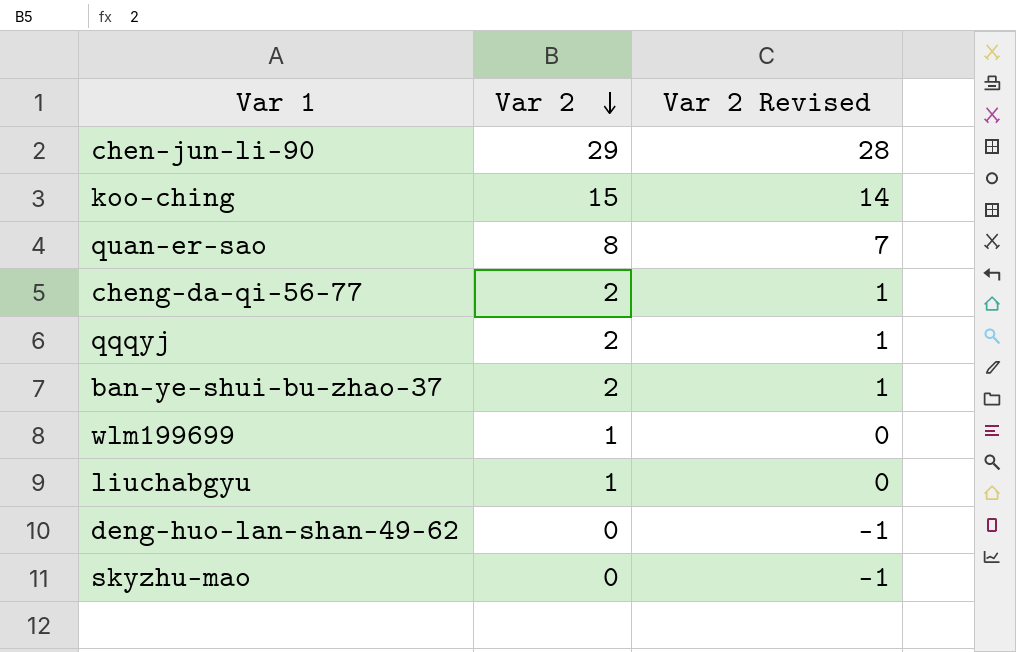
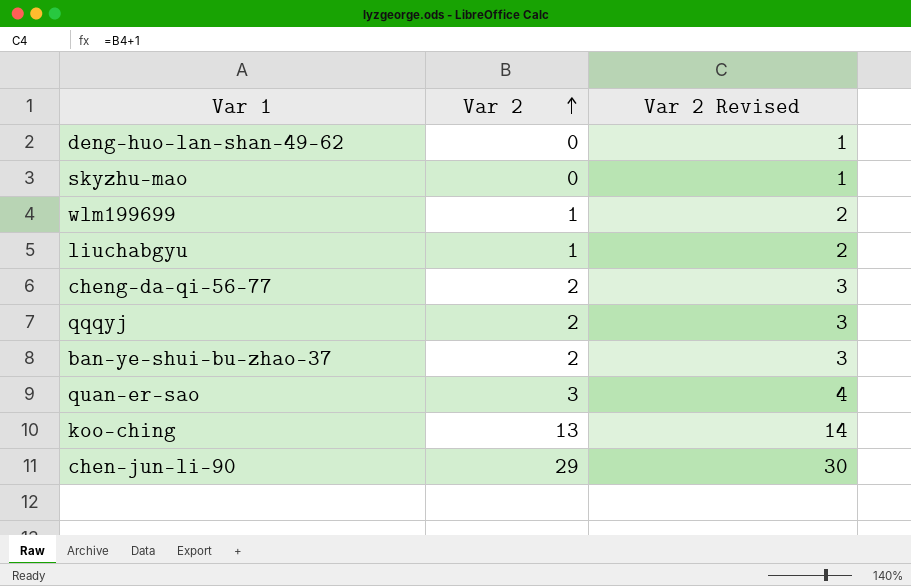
row order: Var 2 descending -> Var 2 ascending
column Var 2 Revised | formula: [Var 2] - 1 -> [Var 2] + 1
quan-er-sao | Var 2: 8 -> 3
koo-ching | Var 2: 15 -> 13

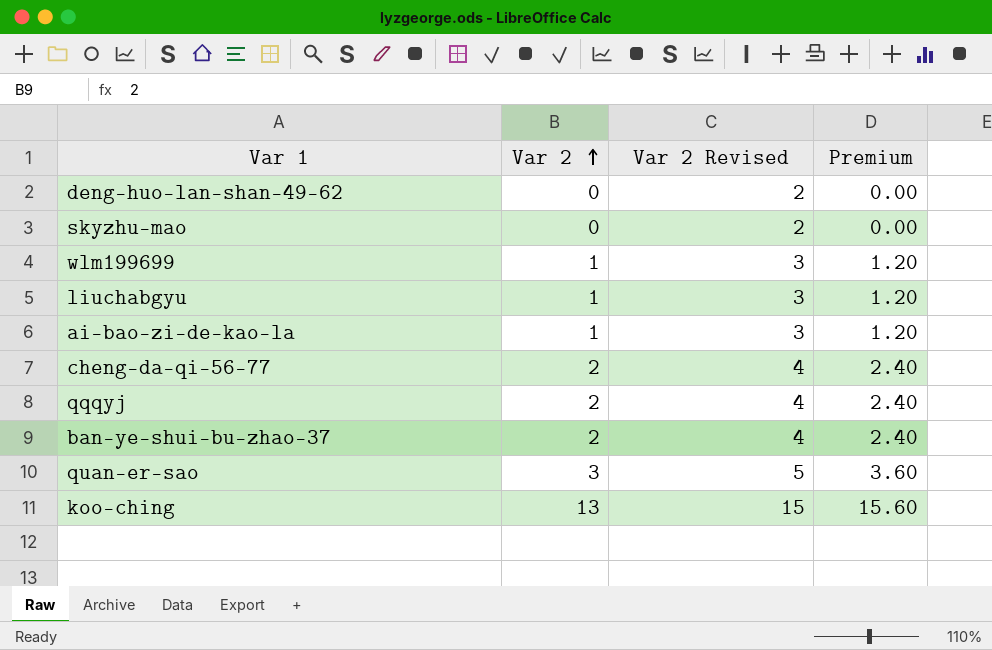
column Var 2 Revised | formula: [Var 2] + 1 -> [Var 2] + 2
column Premium | formula: none -> [Var 2] * 1.2
row chen-jun-li-90: 29 | 30 -> none
row ai-bao-zi-de-kao-la: none -> 1 | 3 | 1.20

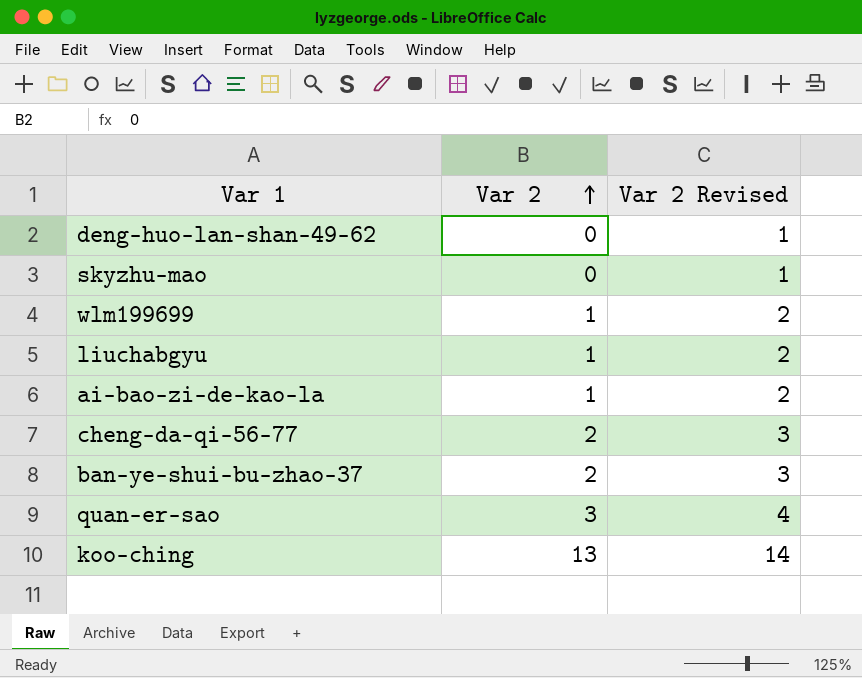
column Premium | formula: [Var 2] * 1.2 -> none
column Var 2 Revised | formula: [Var 2] + 2 -> [Var 2] + 1
row qqqyj: 2 | 4 | 2.40 -> none

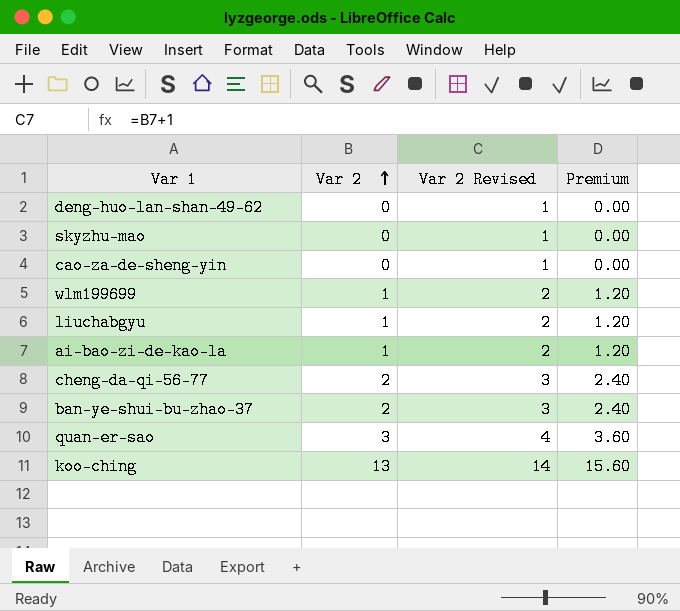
column Premium | formula: none -> [Var 2] * 1.2
row cao-za-de-sheng-yin: none -> 0 | 1 | 0.00

